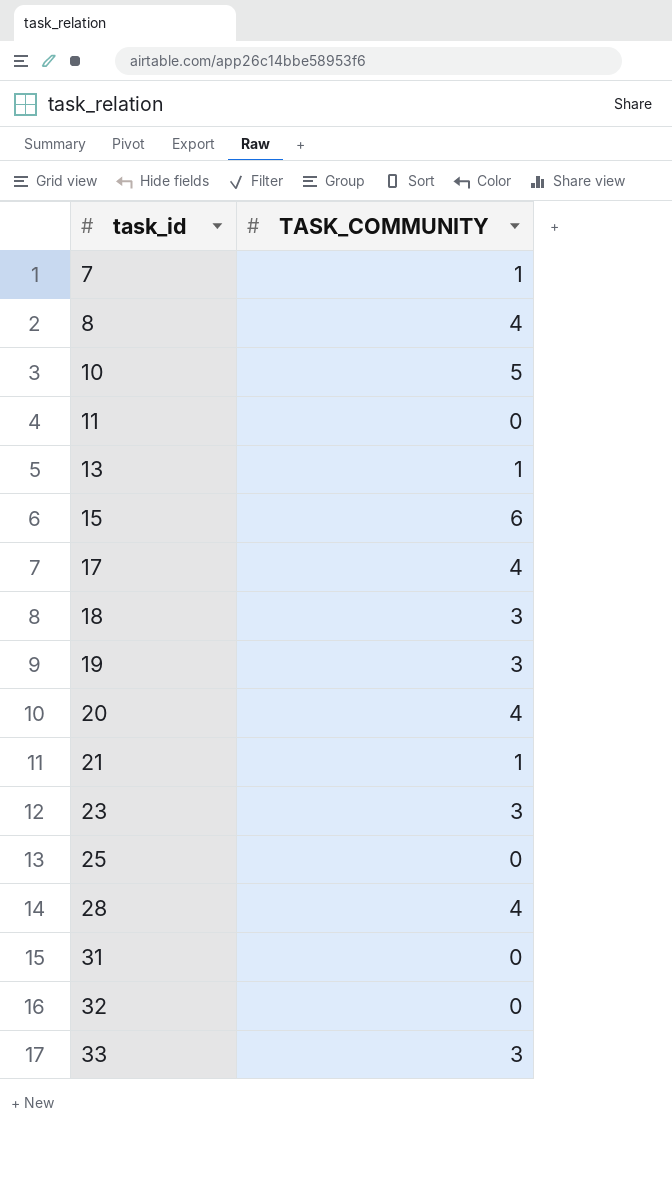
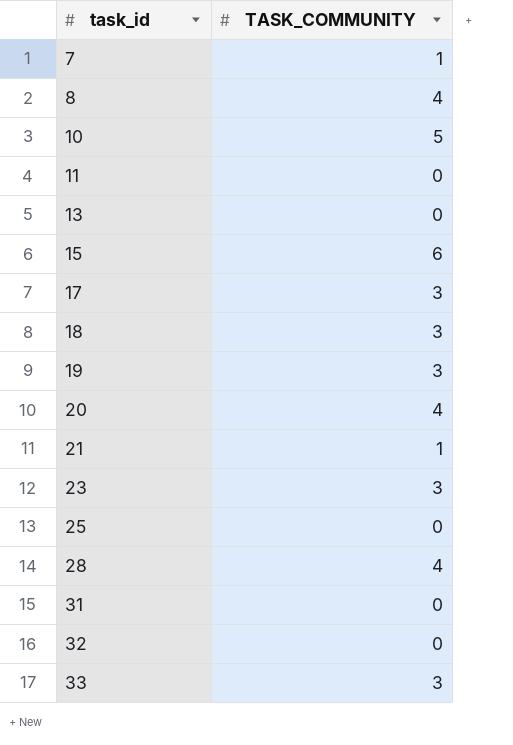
13 | TASK_COMMUNITY: 1 -> 0
17 | TASK_COMMUNITY: 4 -> 3

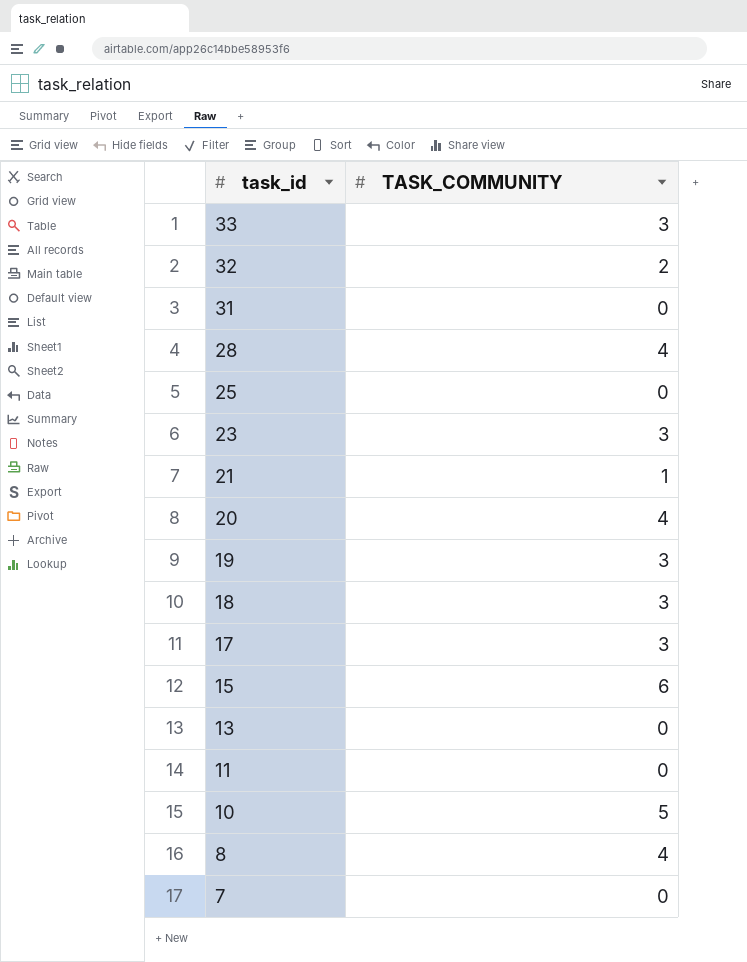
row order: task_id ascending -> task_id descending
32 | TASK_COMMUNITY: 0 -> 2
7 | TASK_COMMUNITY: 1 -> 0

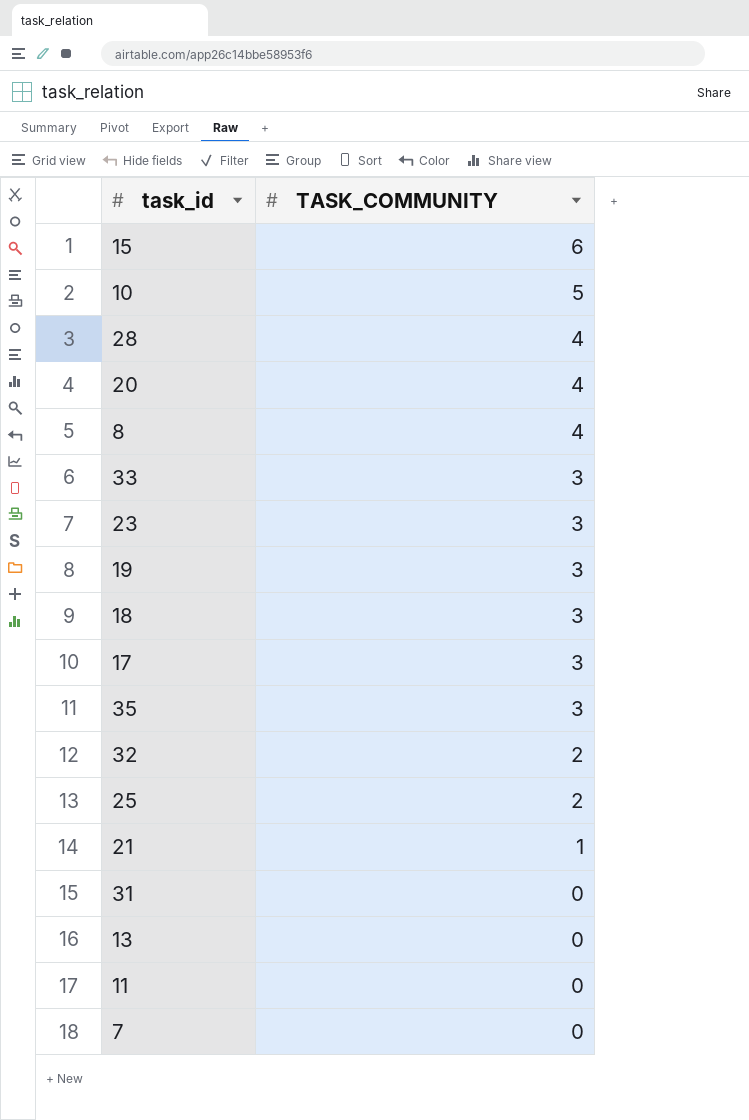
row order: task_id descending -> TASK_COMMUNITY descending
row 35: none -> 3
25 | TASK_COMMUNITY: 0 -> 2

